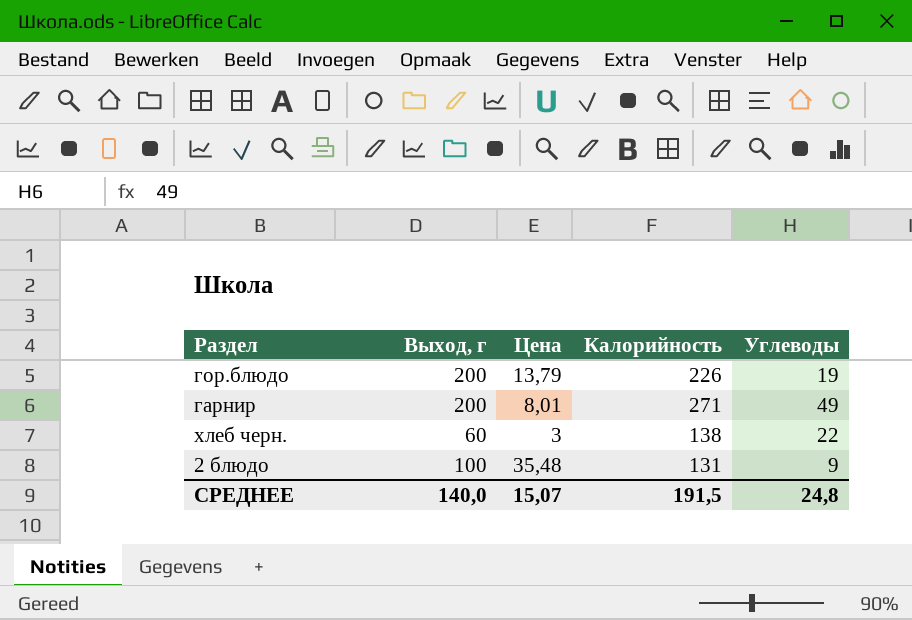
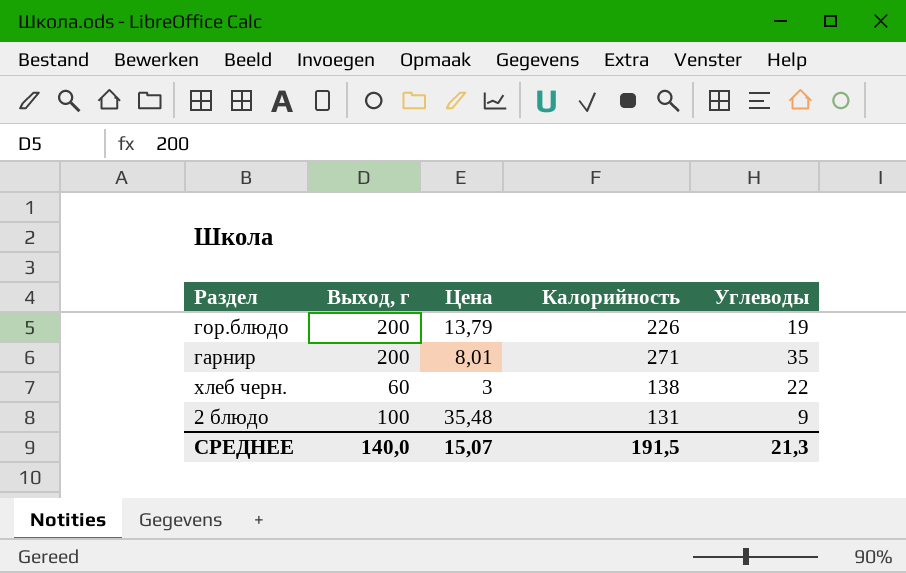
гарнир | Углеводы: 49 -> 35
СРЕДНЕЕ | Углеводы: 24,8 -> 21,3

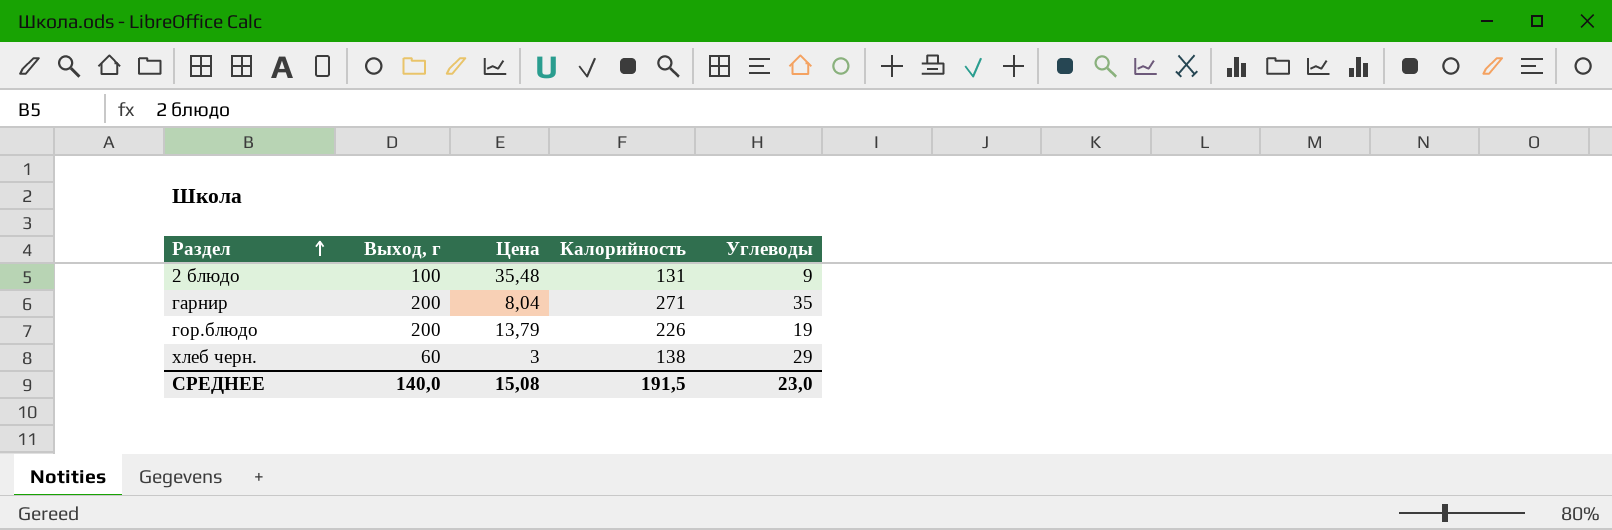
row order: none -> Раздел ascending
гарнир | Цена: 8,01 -> 8,04
хлеб черн. | Углеводы: 22 -> 29
СРЕДНЕЕ | Цена: 15,07 -> 15,08
СРЕДНЕЕ | Углеводы: 21,3 -> 23,0

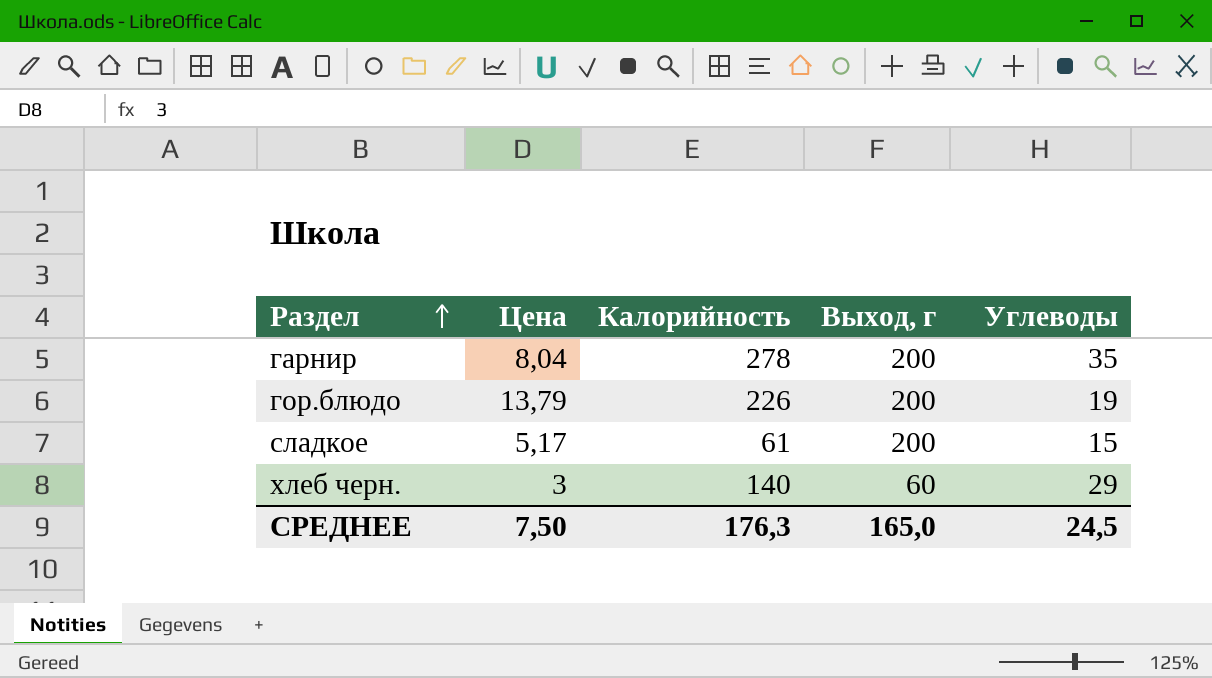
column Выход, г | position: 2 -> 4
row 2 блюдо: 100 | 35,48 | 131 | 9 -> none
гарнир | Калорийность: 271 -> 278
row сладкое: none -> 5,17 | 61 | 200 | 15
хлеб черн. | Калорийность: 138 -> 140
СРЕДНЕЕ | Цена: 15,08 -> 7,50
СРЕДНЕЕ | Калорийность: 191,5 -> 176,3
СРЕДНЕЕ | Выход, г: 140,0 -> 165,0
СРЕДНЕЕ | Углеводы: 23,0 -> 24,5

